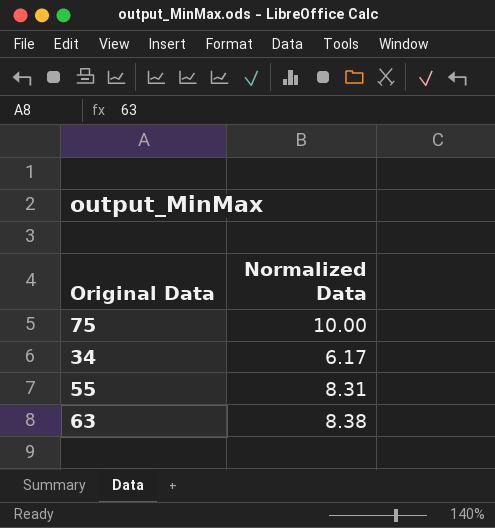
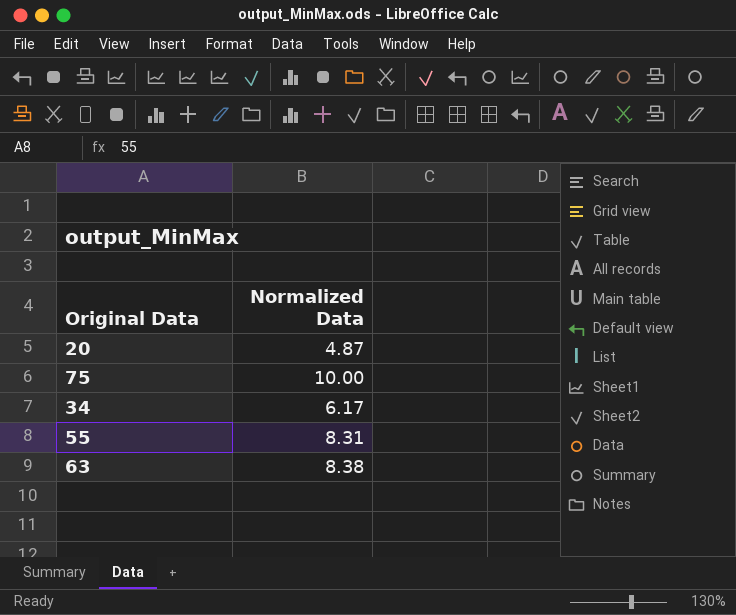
row 20: none -> 4.87

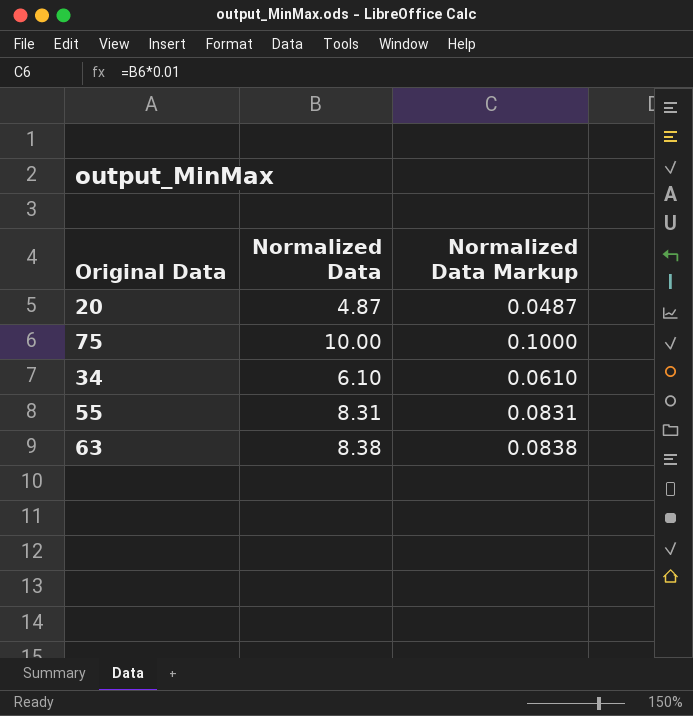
column Normalized Data Markup | formula: none -> [Normalized Data] * 0.01
34 | Normalized Data: 6.17 -> 6.10

